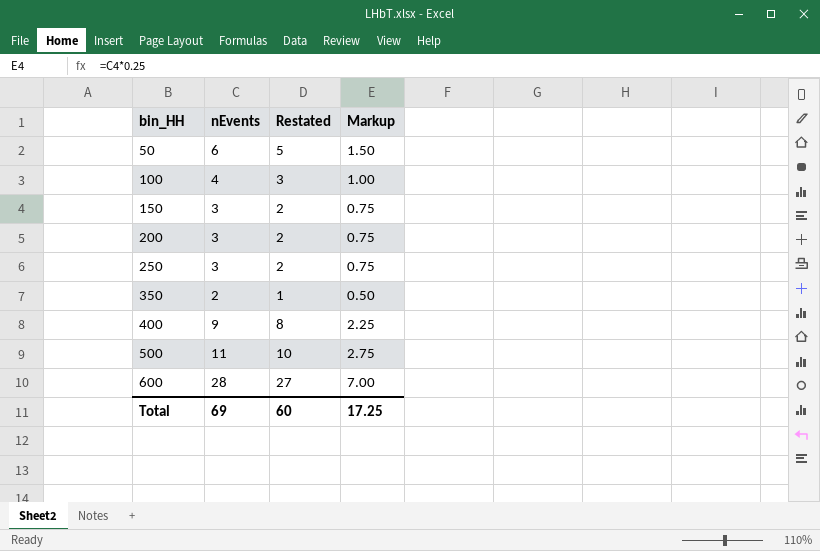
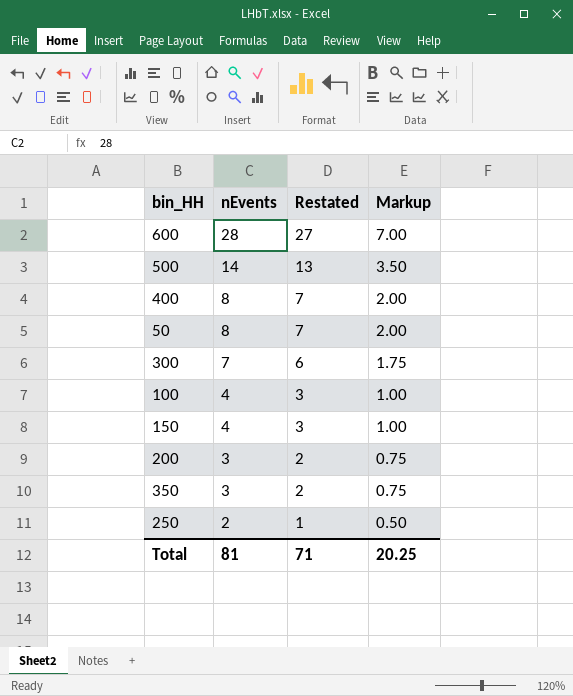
row order: bin_HH ascending -> nEvents descending
500 | nEvents: 11 -> 14
500 | Restated: 10 -> 13
500 | Markup: 2.75 -> 3.50
400 | nEvents: 9 -> 8
400 | Restated: 8 -> 7
400 | Markup: 2.25 -> 2.00
50 | nEvents: 6 -> 8
50 | Restated: 5 -> 7
50 | Markup: 1.50 -> 2.00
row 300: none -> 7 | 6 | 1.75
150 | nEvents: 3 -> 4
150 | Restated: 2 -> 3
150 | Markup: 0.75 -> 1.00
350 | nEvents: 2 -> 3
350 | Restated: 1 -> 2
350 | Markup: 0.50 -> 0.75
250 | nEvents: 3 -> 2
250 | Restated: 2 -> 1
250 | Markup: 0.75 -> 0.50
Total | nEvents: 69 -> 81
Total | Restated: 60 -> 71
Total | Markup: 17.25 -> 20.25

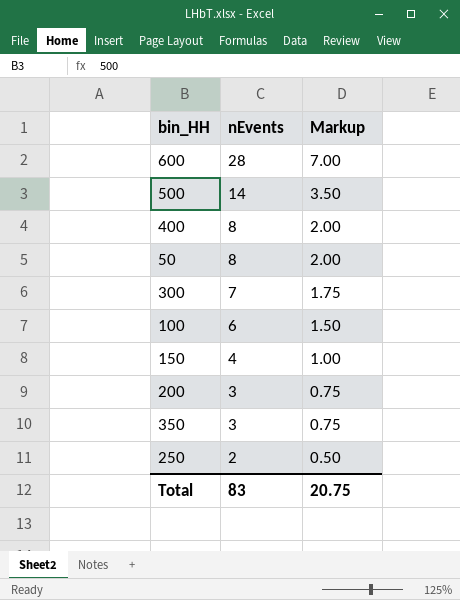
column Restated | formula: [nEvents] - 1 -> none
100 | nEvents: 4 -> 6
100 | Markup: 1.00 -> 1.50
Total | nEvents: 81 -> 83
Total | Markup: 20.25 -> 20.75

